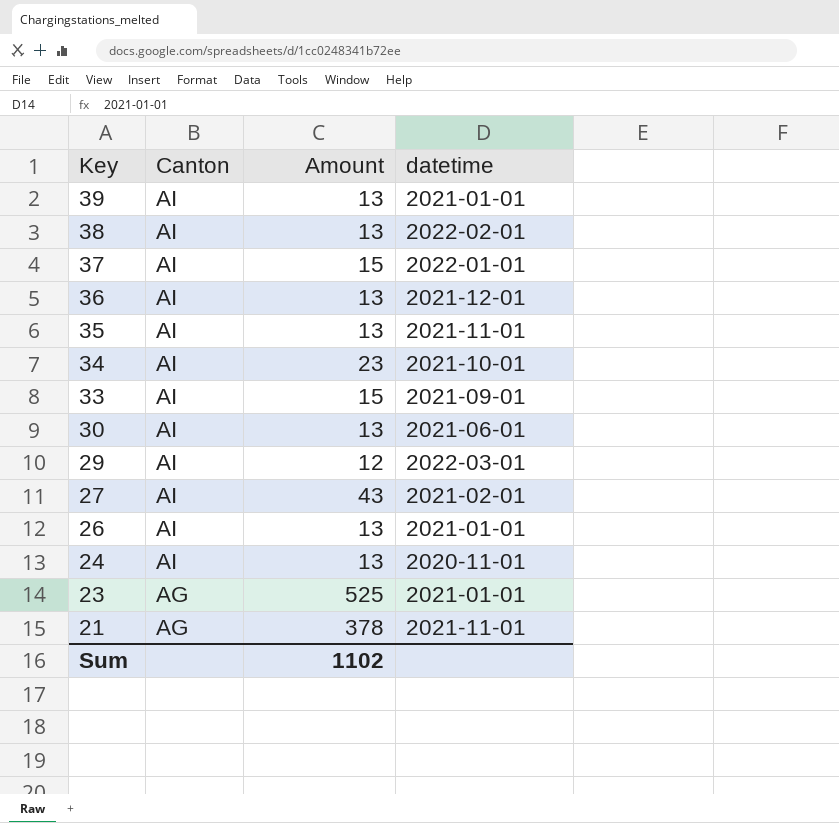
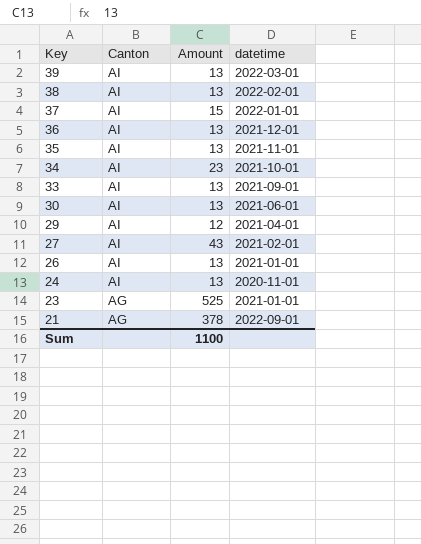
39 | datetime: 2021-01-01 -> 2022-03-01
33 | Amount: 15 -> 13
29 | datetime: 2022-03-01 -> 2021-04-01
21 | datetime: 2021-11-01 -> 2022-09-01
Sum | Amount: 1102 -> 1100

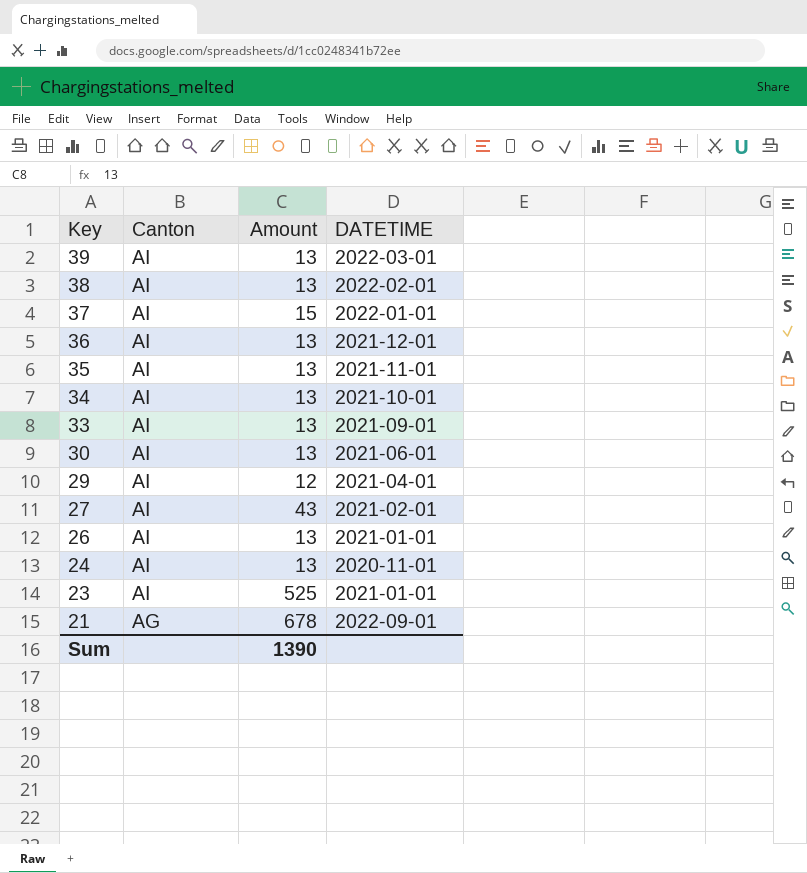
column name: datetime -> DATETIME
34 | Amount: 23 -> 13
23 | Canton: AG -> AI
21 | Amount: 378 -> 678
Sum | Amount: 1100 -> 1390

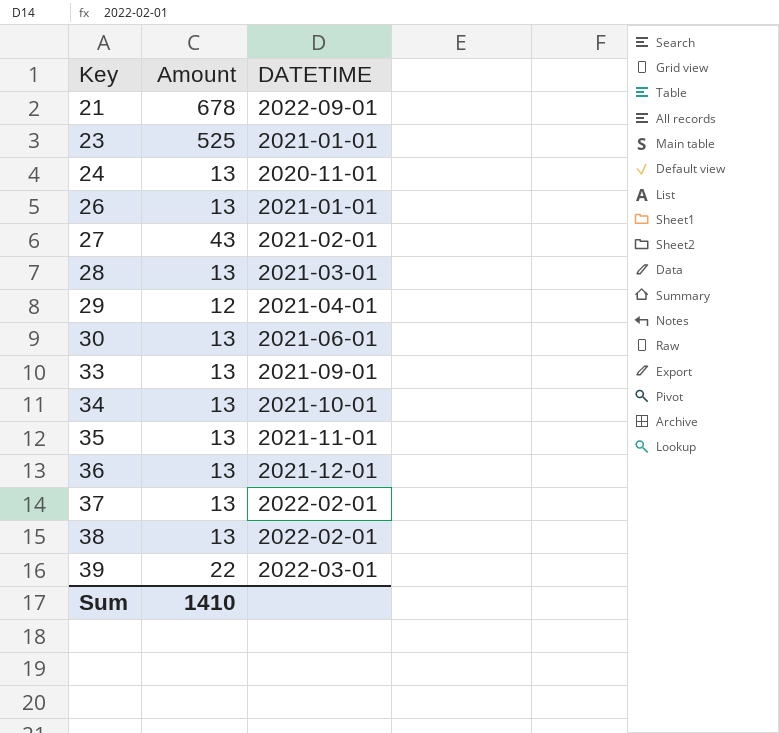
row order: Key descending -> Key ascending
column Canton | position: 2 -> none
row 28: none -> 13 | 2021-03-01
37 | Amount: 15 -> 13
37 | DATETIME: 2022-01-01 -> 2022-02-01
39 | Amount: 13 -> 22
Sum | Amount: 1390 -> 1410

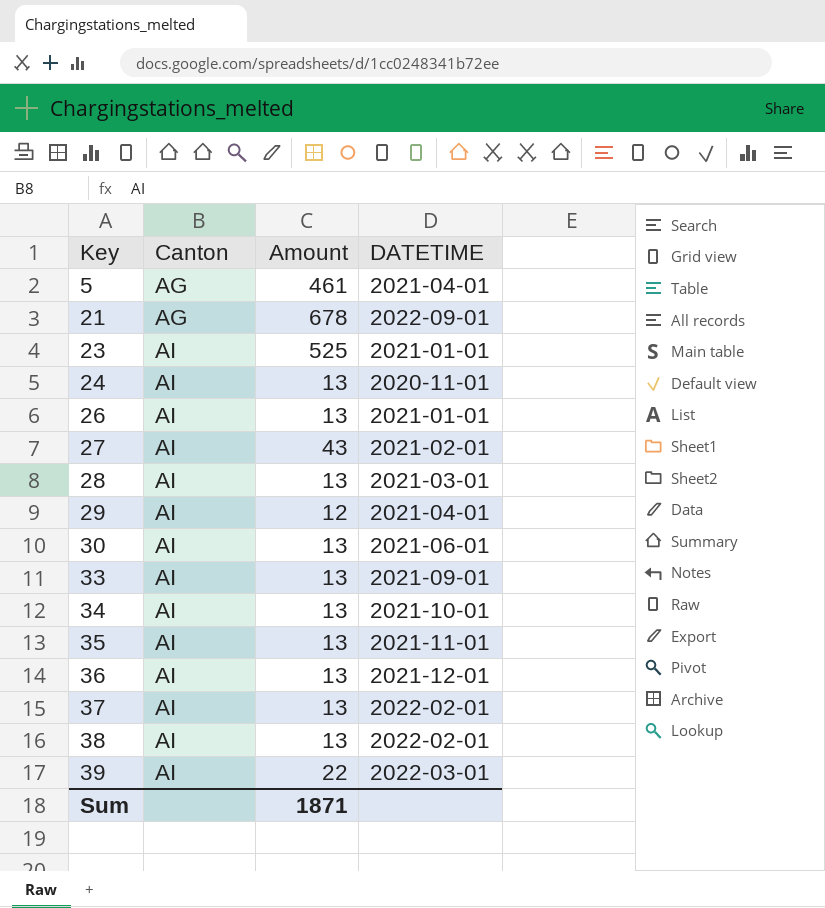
column Canton | position: none -> 2
row 5: none -> AG | 461 | 2021-04-01
Sum | Amount: 1410 -> 1871

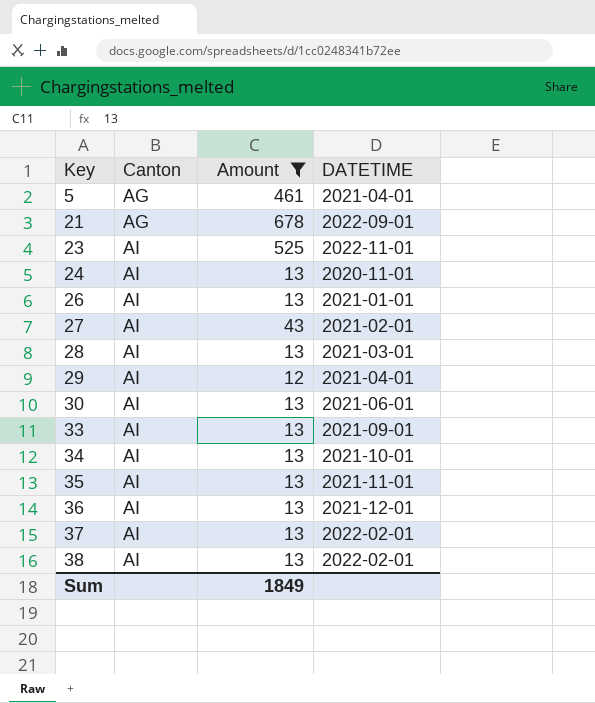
filter: none -> Amount != 22
23 | DATETIME: 2021-01-01 -> 2022-11-01
Sum | Amount: 1871 -> 1849

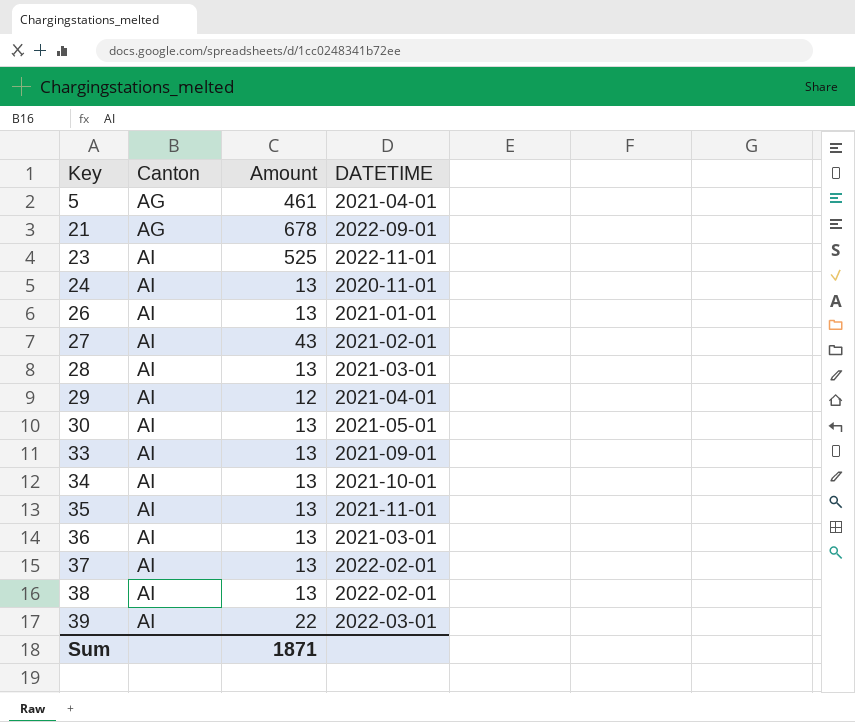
filter: Amount != 22 -> none
30 | DATETIME: 2021-06-01 -> 2021-05-01
36 | DATETIME: 2021-12-01 -> 2021-03-01
Sum | Amount: 1849 -> 1871

